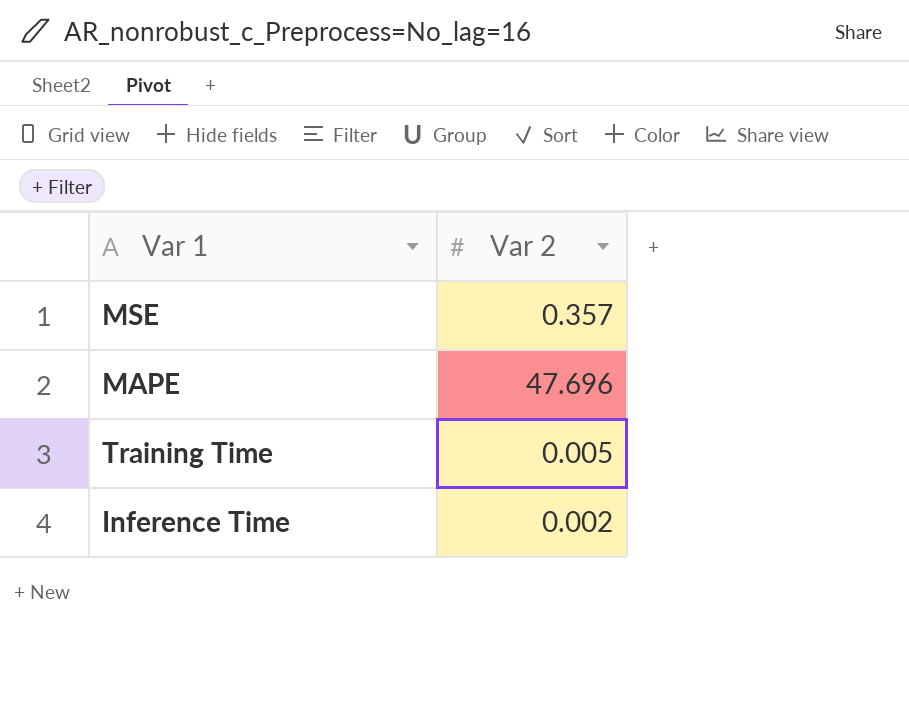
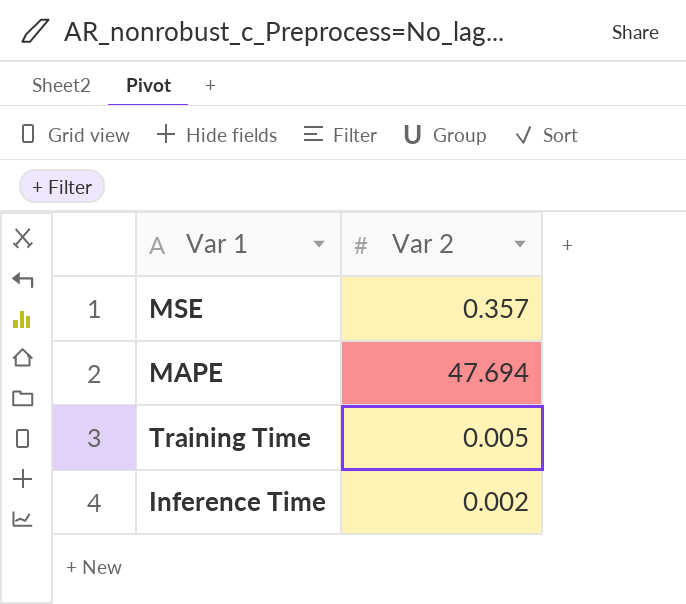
MAPE | Var 2: 47.696 -> 47.694

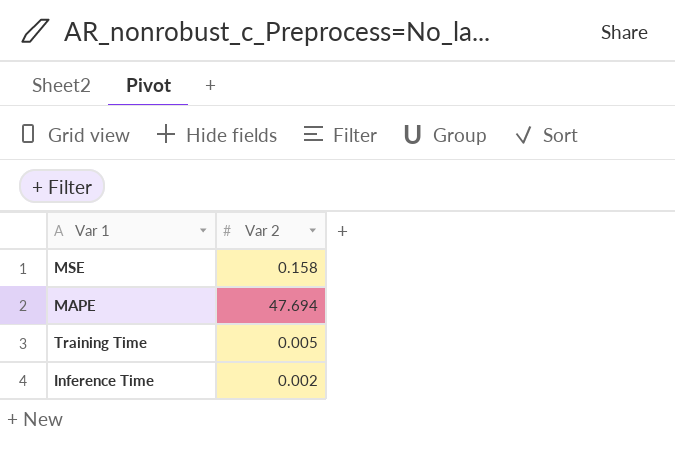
MSE | Var 2: 0.357 -> 0.158

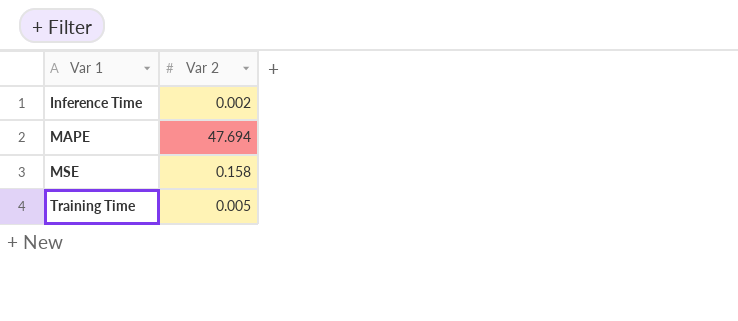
row order: none -> Var 1 ascending

